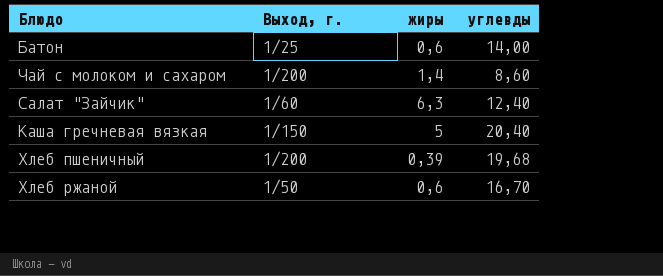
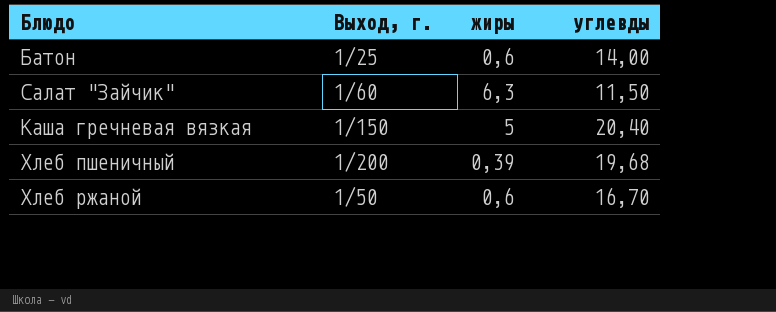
row Чай с молоком и сахаром: 1/200 | 1,4 | 8,60 -> none
Салат "Зайчик" | углевды: 12,40 -> 11,50

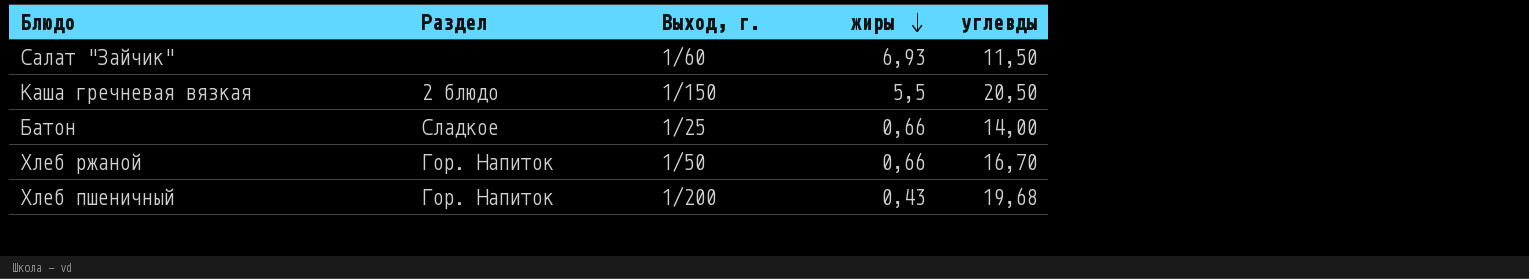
row order: none -> жиры descending
column Раздел | position: none -> 2
Салат "Зайчик" | жиры: 6,3 -> 6,93
Каша гречневая вязкая | жиры: 5 -> 5,5
Каша гречневая вязкая | углевды: 20,40 -> 20,50
Батон | жиры: 0,6 -> 0,66
Хлеб ржаной | жиры: 0,6 -> 0,66
Хлеб пшеничный | жиры: 0,39 -> 0,43

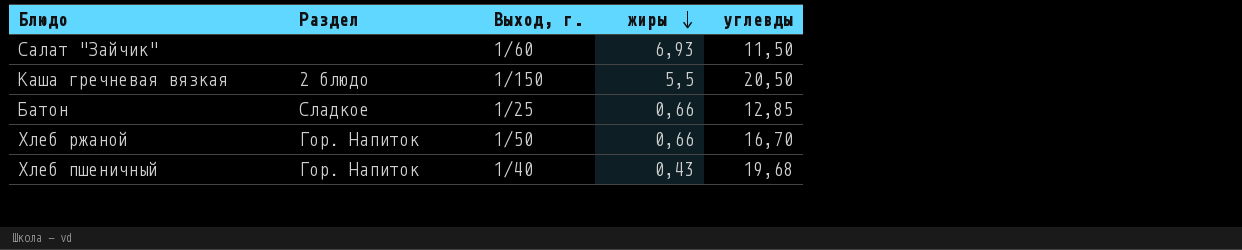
Батон | углевды: 14,00 -> 12,85
Хлеб пшеничный | Выход, г.: 1/200 -> 1/40

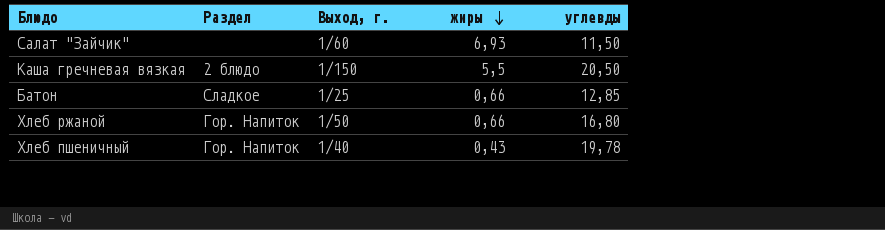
Хлеб ржаной | углевды: 16,70 -> 16,80
Хлеб пшеничный | углевды: 19,68 -> 19,78

